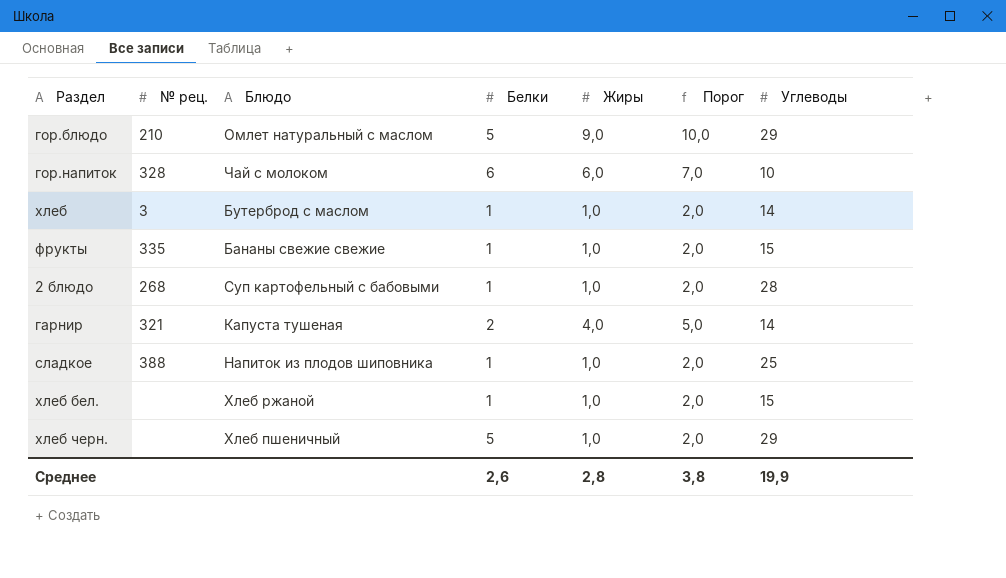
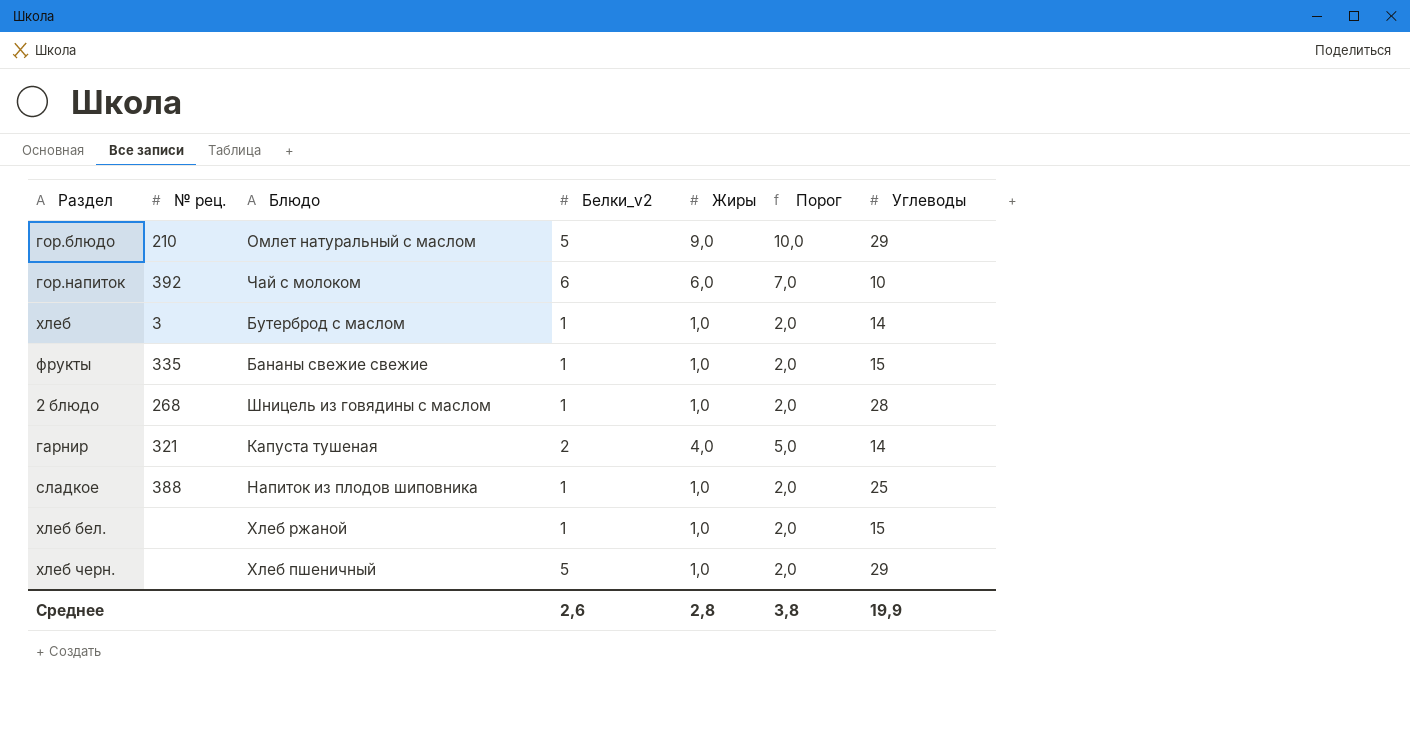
column name: Белки -> Белки_v2
гор.напиток | № рец.: 328 -> 392
2 блюдо | Блюдо: Суп картофельный с бабовыми -> Шницель из говядины с маслом

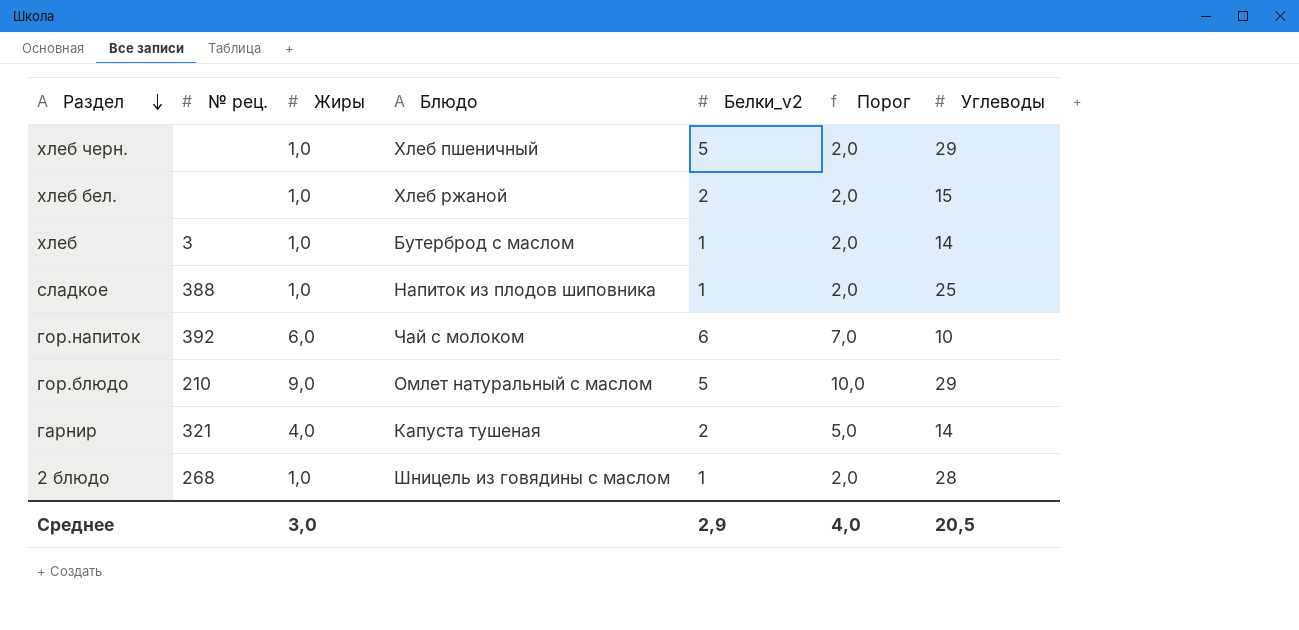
row order: none -> Раздел descending
column Жиры | position: 5 -> 3
row фрукты: 335 | Бананы свежие свежие | 1 | 1,0 | 2,0 | 15 -> none
хлеб бел. | Белки_v2: 1 -> 2
Среднее | Жиры: 2,8 -> 3,0
Среднее | Белки_v2: 2,6 -> 2,9
Среднее | Порог: 3,8 -> 4,0
Среднее | Углеводы: 19,9 -> 20,5

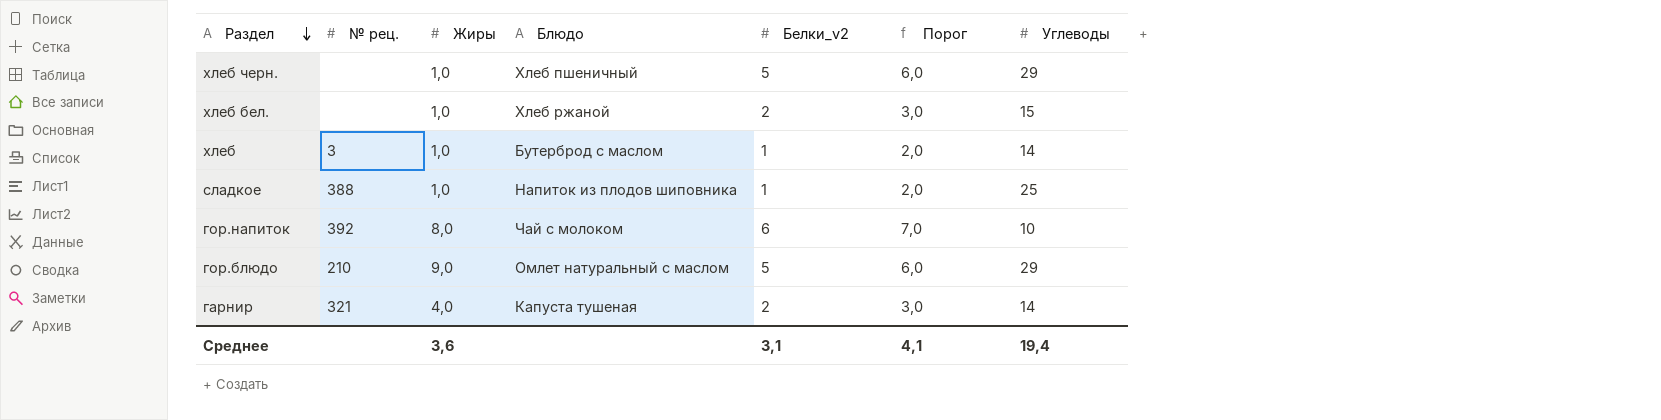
column Порог | formula: [Жиры] + 1 -> [Белки_v2] + 1
row 2 блюдо: 268 | 1,0 | Шницель из говядины с маслом | 1 | 2,0 | 28 -> none
гор.напиток | Жиры: 6,0 -> 8,0
Среднее | Жиры: 3,0 -> 3,6
Среднее | Белки_v2: 2,9 -> 3,1
Среднее | Порог: 4,0 -> 4,1
Среднее | Углеводы: 20,5 -> 19,4

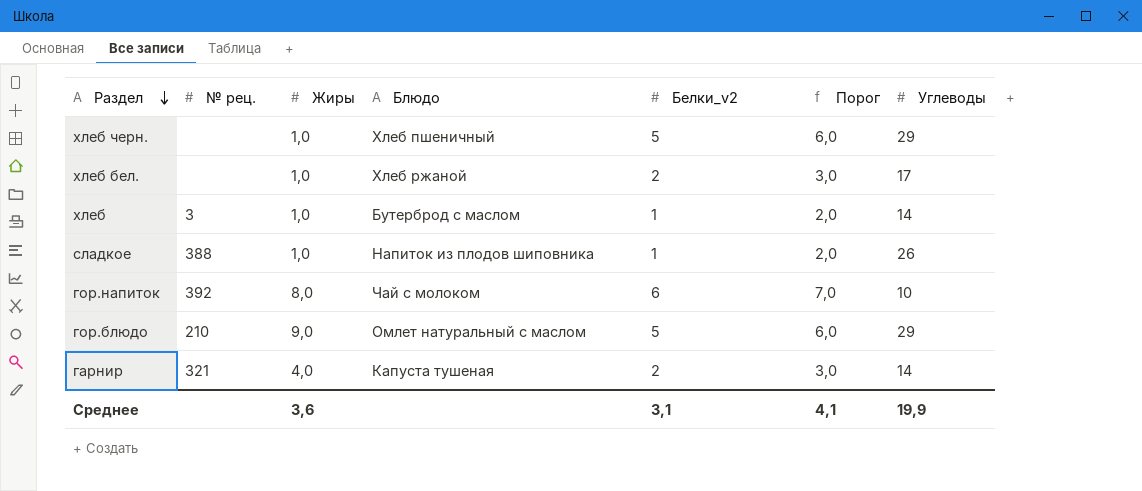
хлеб бел. | Углеводы: 15 -> 17
сладкое | Углеводы: 25 -> 26
Среднее | Углеводы: 19,4 -> 19,9

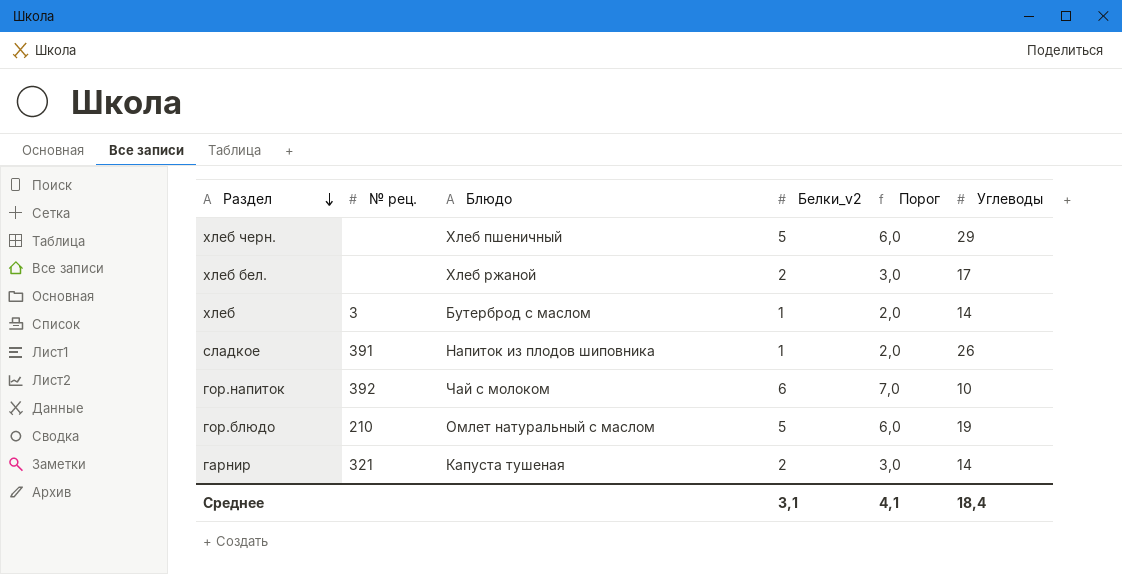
column Жиры | position: 3 -> none
сладкое | № рец.: 388 -> 391
гор.блюдо | Углеводы: 29 -> 19
Среднее | Углеводы: 19,9 -> 18,4

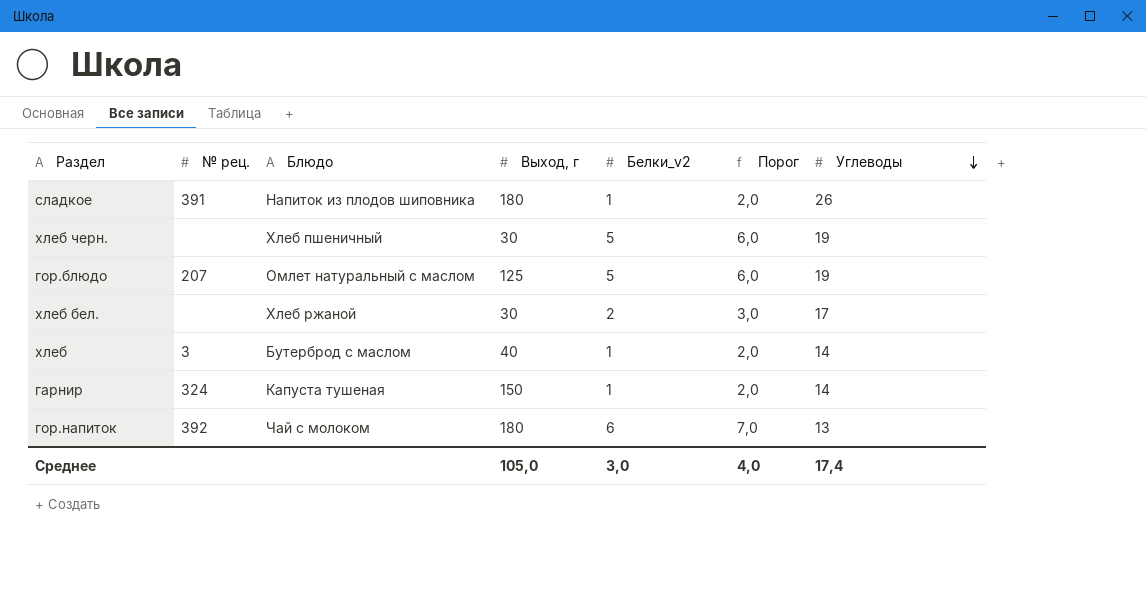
row order: Раздел descending -> Углеводы descending
column Выход, г | position: none -> 4
хлеб черн. | Углеводы: 29 -> 19
гор.блюдо | № рец.: 210 -> 207
гарнир | № рец.: 321 -> 324
гарнир | Белки_v2: 2 -> 1
гарнир | Порог: 3,0 -> 2,0
гор.напиток | Углеводы: 10 -> 13
Среднее | Белки_v2: 3,1 -> 3,0
Среднее | Порог: 4,1 -> 4,0
Среднее | Углеводы: 18,4 -> 17,4

